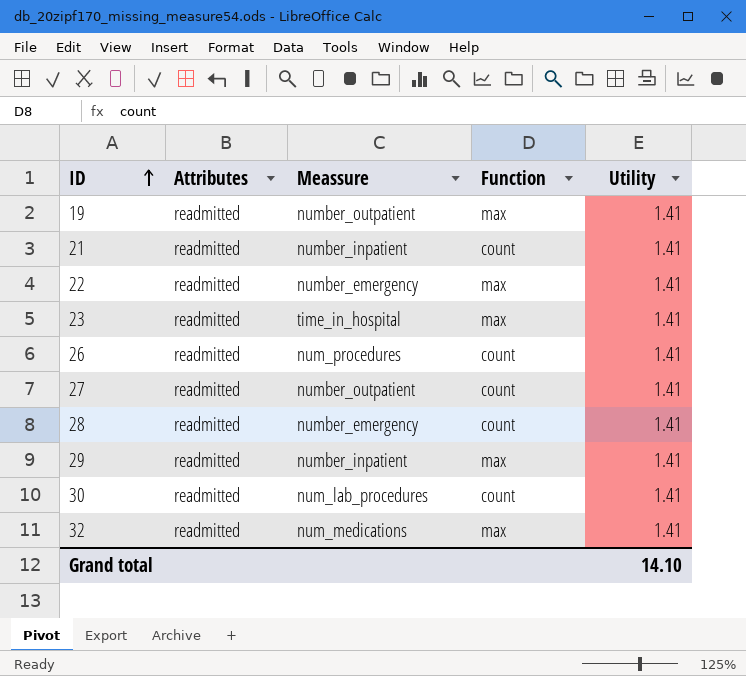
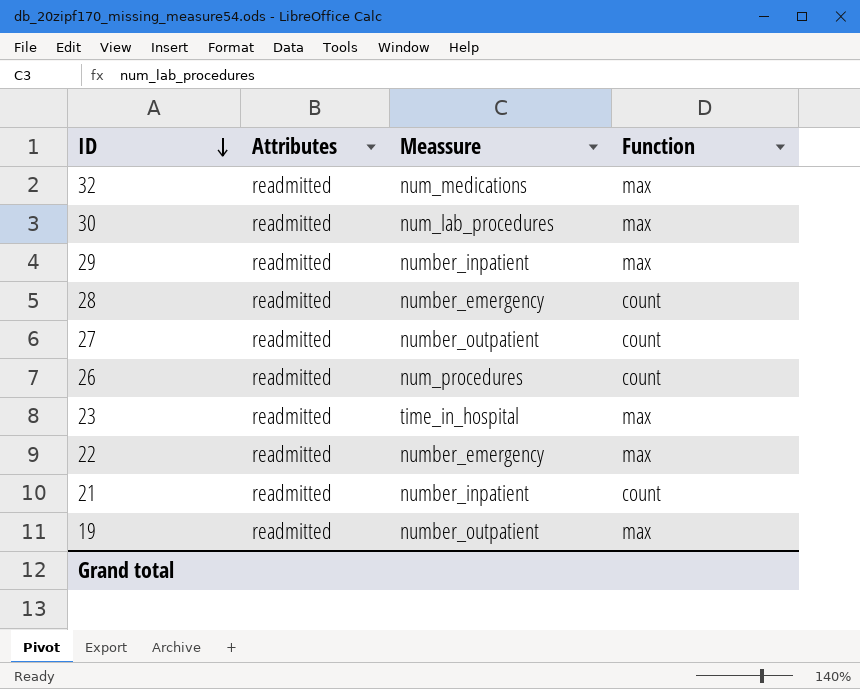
row order: ID ascending -> ID descending
column Utility | position: 5 -> none
30 | Function: count -> max

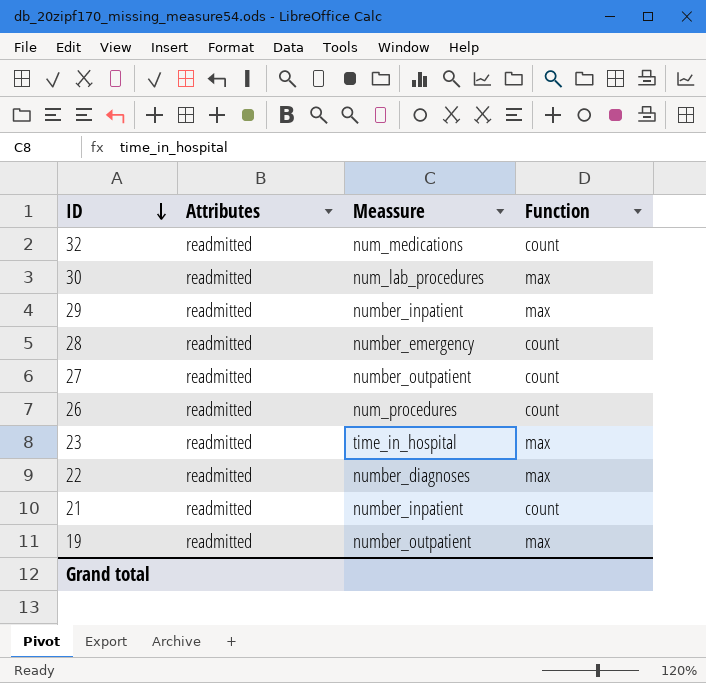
32 | Function: max -> count
22 | Meassure: number_emergency -> number_diagnoses

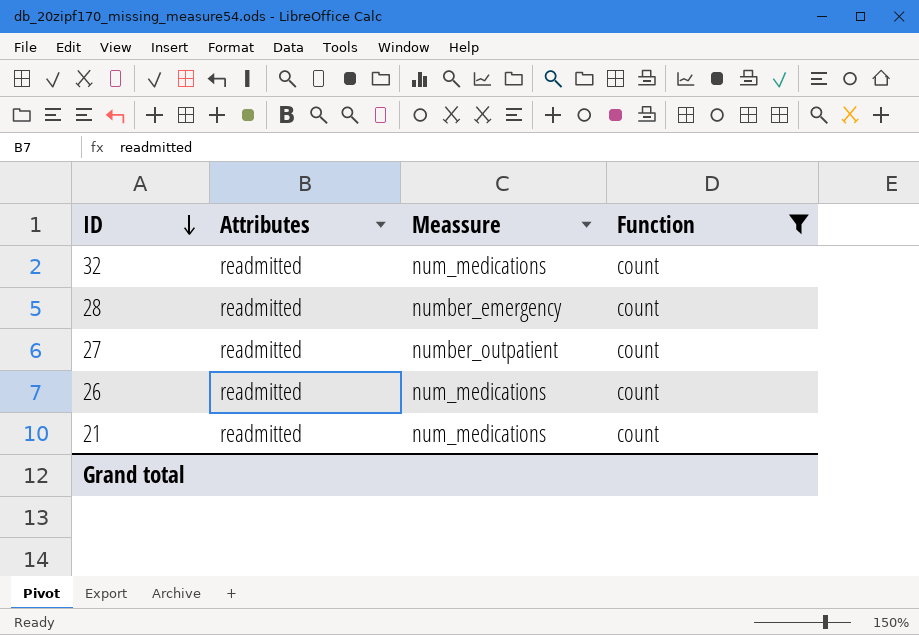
filter: none -> Function = count
26 | Meassure: num_procedures -> num_medications
21 | Meassure: number_inpatient -> num_medications

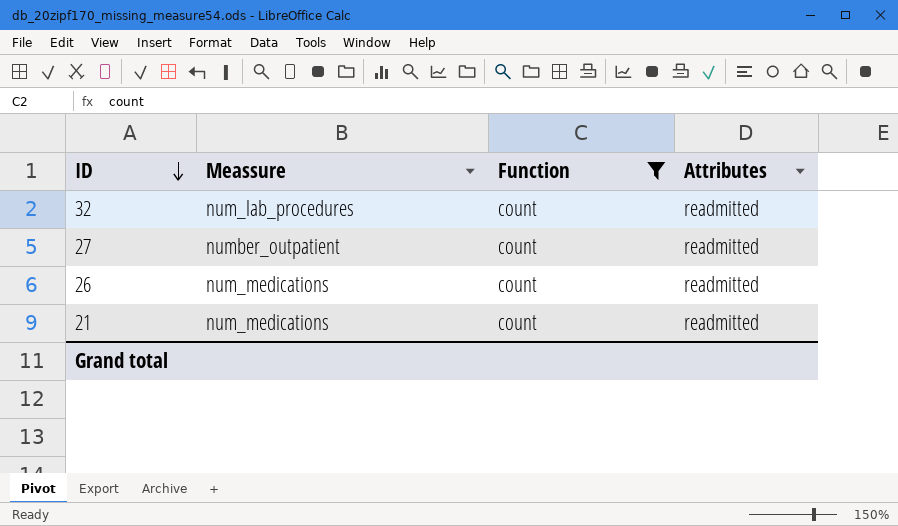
column Attributes | position: 2 -> 4
row 28: readmitted | number_emergency | count -> none
32 | Meassure: num_medications -> num_lab_procedures

